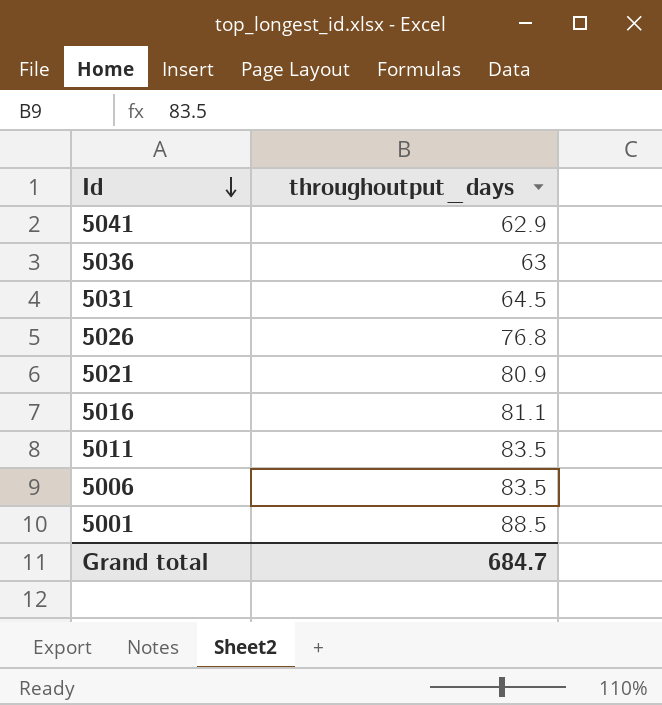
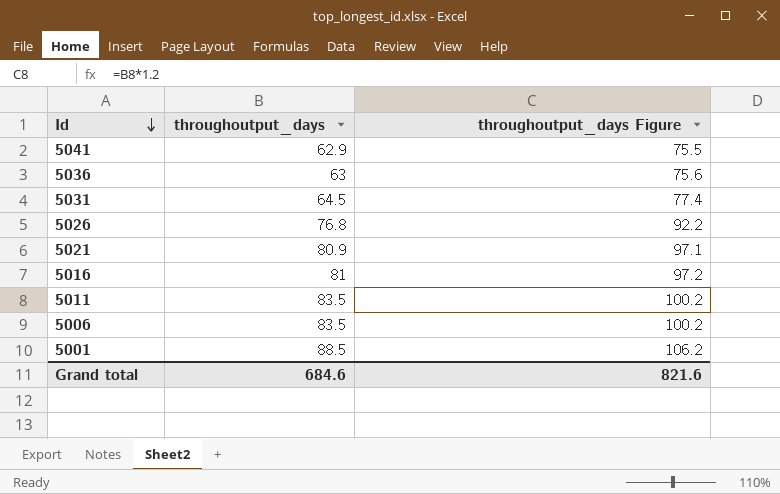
column throughoutput_days Figure | formula: none -> [throughoutput_days] * 1.2
5016 | throughoutput_days: 81.1 -> 81
Grand total | throughoutput_days: 684.7 -> 684.6

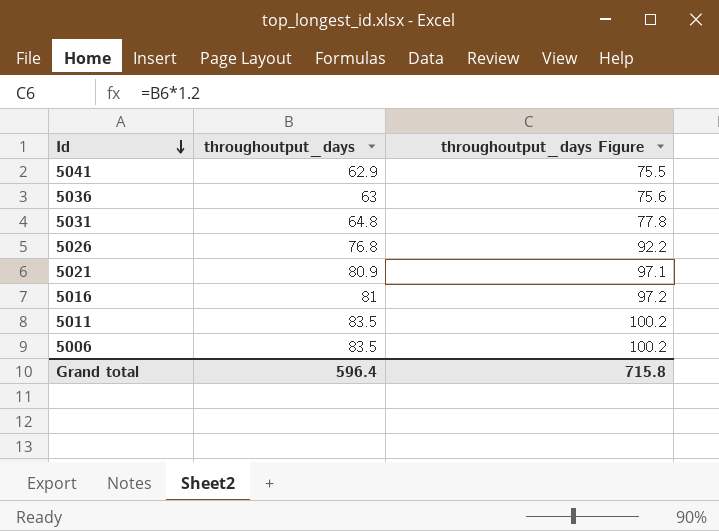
row 5001: 88.5 | 106.2 -> none
5031 | throughoutput_days: 64.5 -> 64.8
5031 | throughoutput_days Figure: 77.4 -> 77.8
Grand total | throughoutput_days: 684.6 -> 596.4
Grand total | throughoutput_days Figure: 821.6 -> 715.8

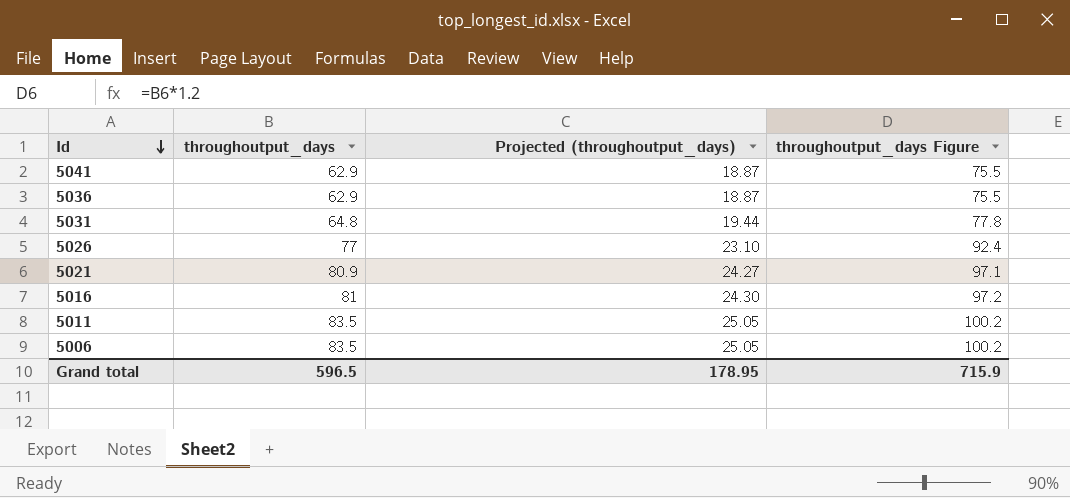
column Projected (throughoutput_days) | formula: none -> [throughoutput_days] * 0.3
5036 | throughoutput_days: 63 -> 62.9
5036 | throughoutput_days Figure: 75.6 -> 75.5
5026 | throughoutput_days: 76.8 -> 77
5026 | throughoutput_days Figure: 92.2 -> 92.4
Grand total | throughoutput_days: 596.4 -> 596.5
Grand total | throughoutput_days Figure: 715.8 -> 715.9

